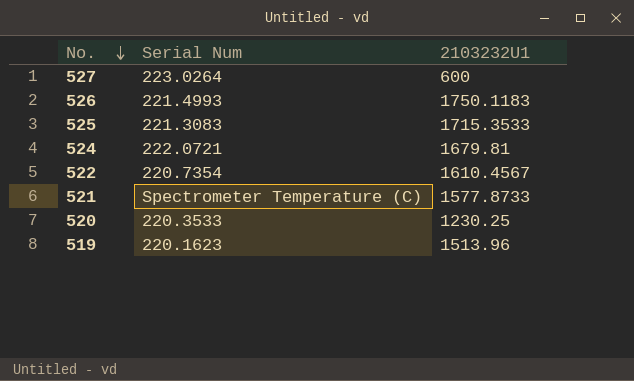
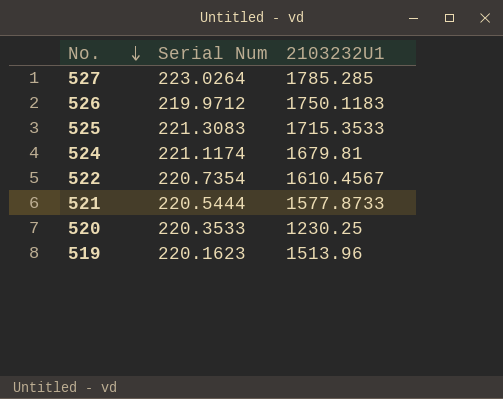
527 | 2103232U1: 600 -> 1785.285
526 | Serial Num: 221.4993 -> 219.9712
524 | Serial Num: 222.0721 -> 221.1174
521 | Serial Num: Spectrometer Temperature (C) -> 220.5444

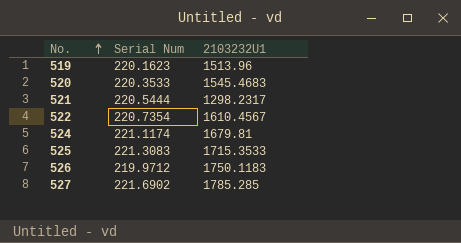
row order: No. descending -> No. ascending
520 | 2103232U1: 1230.25 -> 1545.4683
521 | 2103232U1: 1577.8733 -> 1298.2317
527 | Serial Num: 223.0264 -> 221.6902

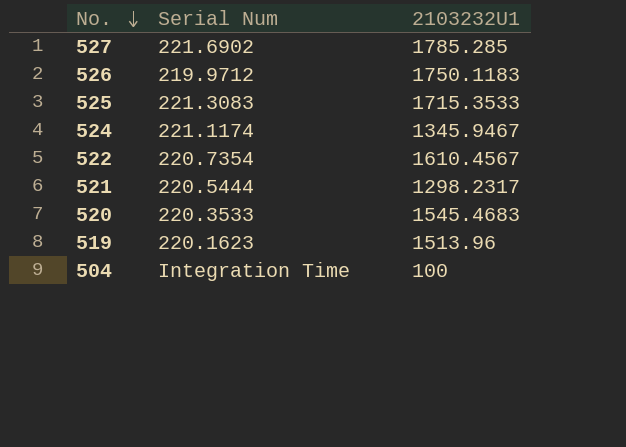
row order: No. ascending -> No. descending
524 | 2103232U1: 1679.81 -> 1345.9467
row 504: none -> Integration Time | 100

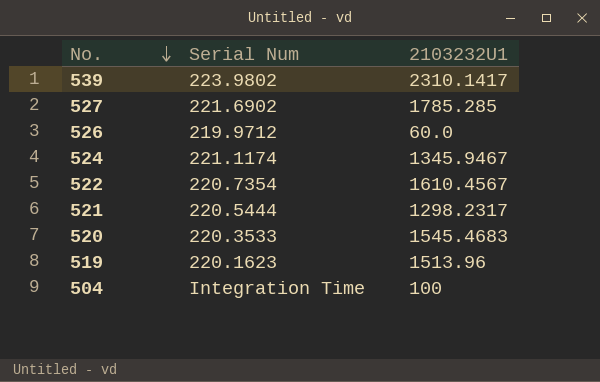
row 525: 221.3083 | 1715.3533 -> none
row 539: none -> 223.9802 | 2310.1417
526 | 2103232U1: 1750.1183 -> 60.0

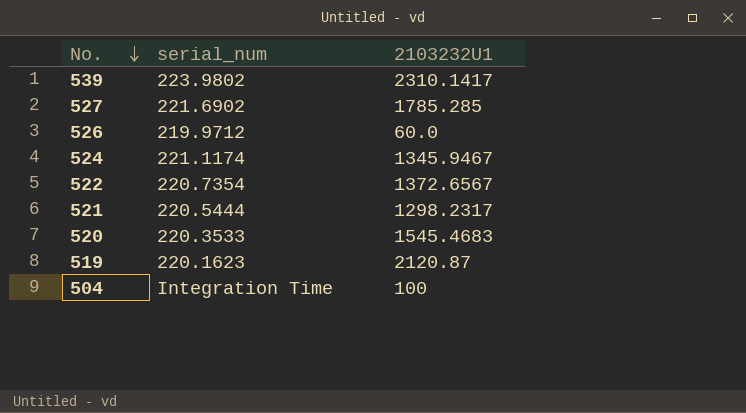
column name: Serial Num -> serial_num
522 | 2103232U1: 1610.4567 -> 1372.6567
519 | 2103232U1: 1513.96 -> 2120.87

